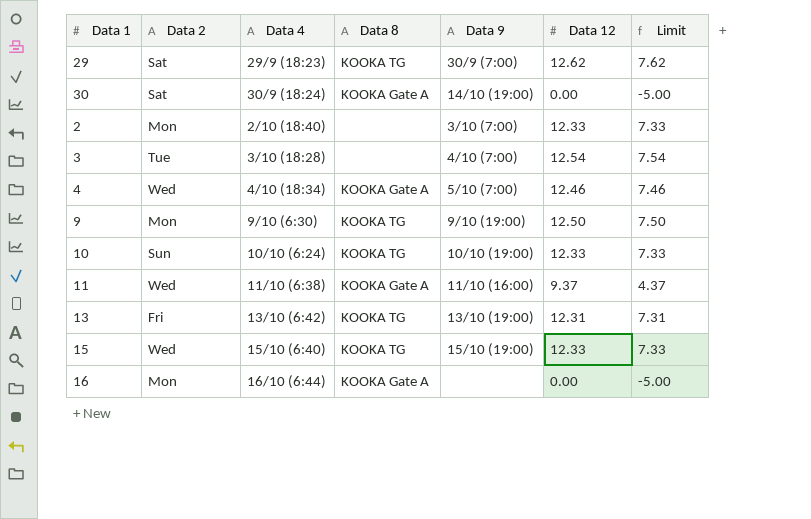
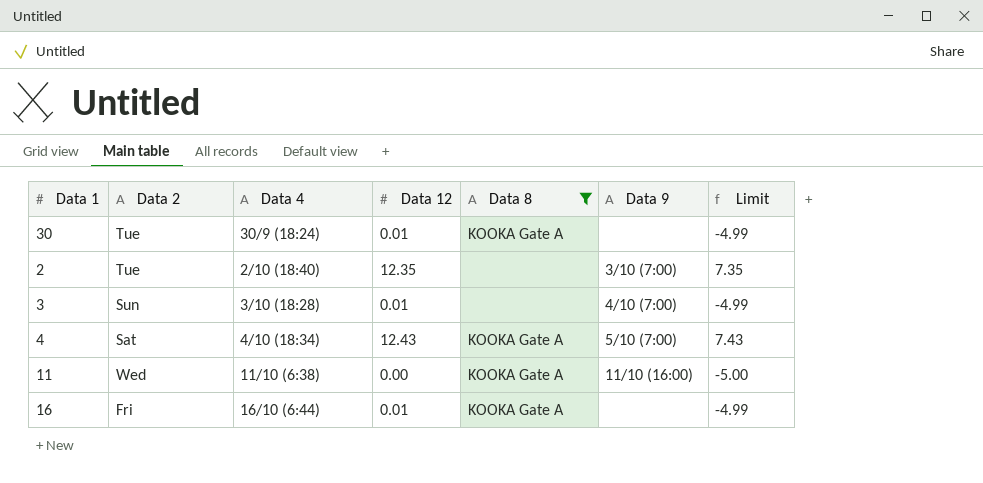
filter: none -> Data 8 != KOOKA TG
column Data 12 | position: 6 -> 4
30 | Data 2: Sat -> Tue
30 | Data 12: 0.00 -> 0.01
30 | Data 9: 14/10 (19:00) -> none
30 | Limit: -5.00 -> -4.99
2 | Data 2: Mon -> Tue
2 | Data 12: 12.33 -> 12.35
2 | Limit: 7.33 -> 7.35
3 | Data 2: Tue -> Sun
3 | Data 12: 12.54 -> 0.01
3 | Limit: 7.54 -> -4.99
4 | Data 2: Wed -> Sat
4 | Data 12: 12.46 -> 12.43
4 | Limit: 7.46 -> 7.43
11 | Data 12: 9.37 -> 0.00
11 | Limit: 4.37 -> -5.00
16 | Data 2: Mon -> Fri
16 | Data 12: 0.00 -> 0.01
16 | Limit: -5.00 -> -4.99

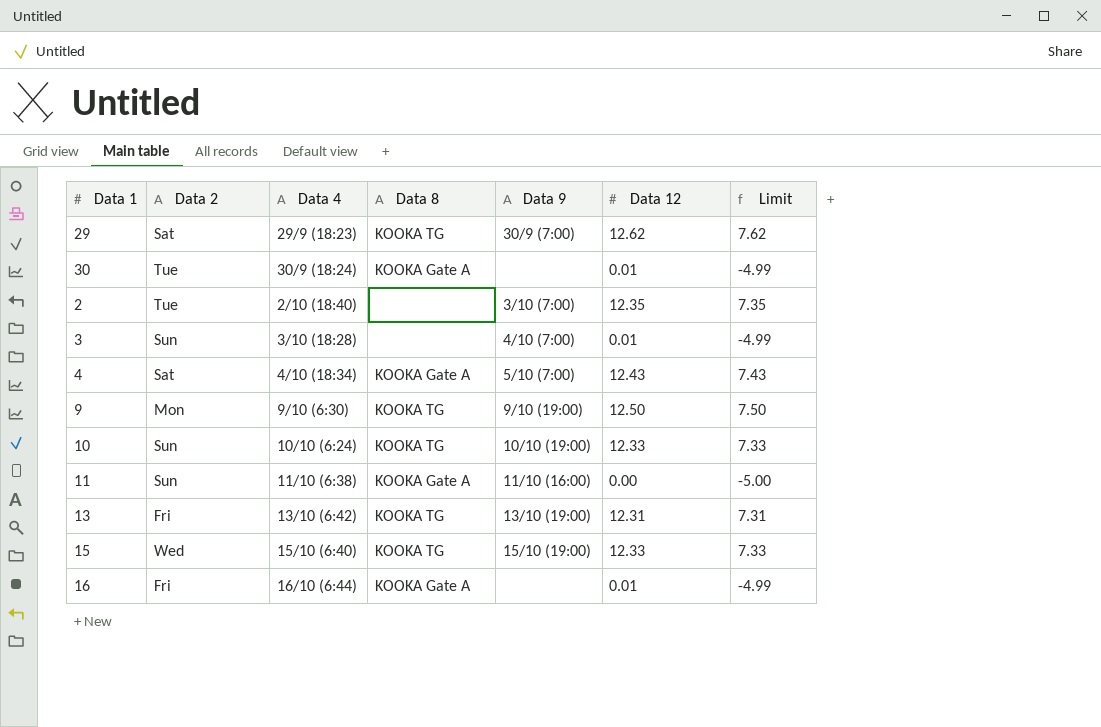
filter: Data 8 != KOOKA TG -> none
column Data 12 | position: 4 -> 6
11 | Data 2: Wed -> Sun

